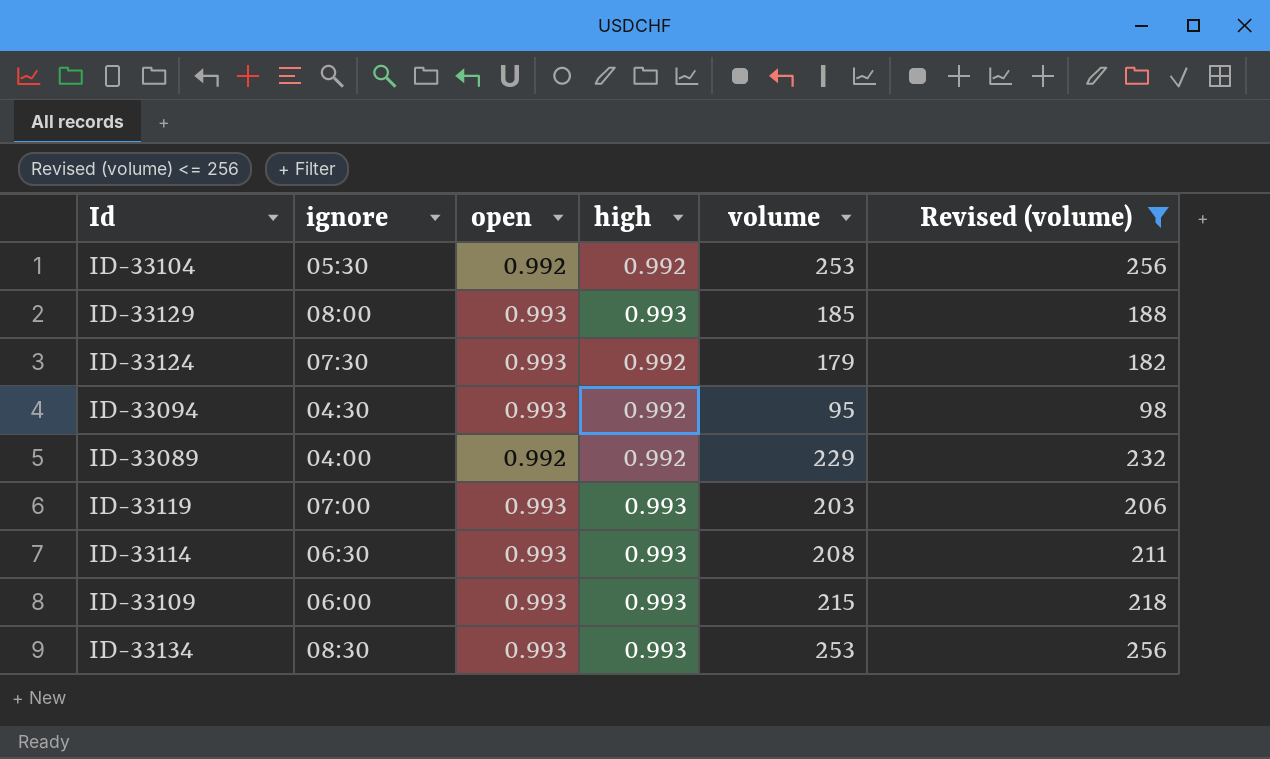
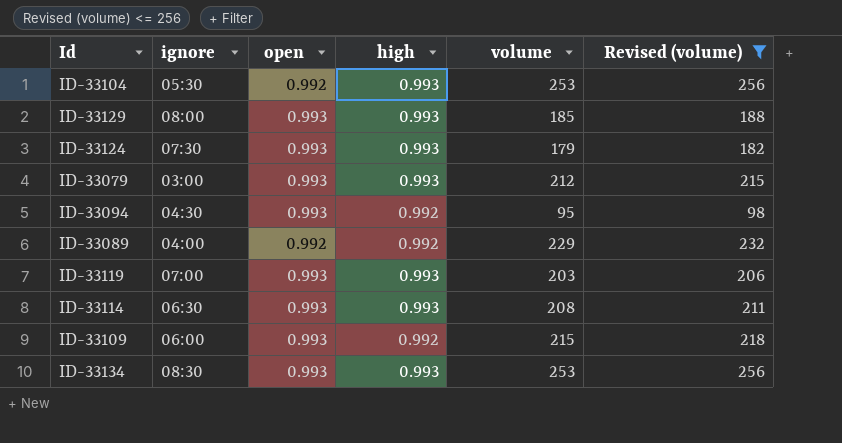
ID-33104 | high: 0.992 -> 0.993
ID-33124 | high: 0.992 -> 0.993
row ID-33079: none -> 03:00 | 0.993 | 0.993 | 212 | 215
ID-33109 | high: 0.993 -> 0.992

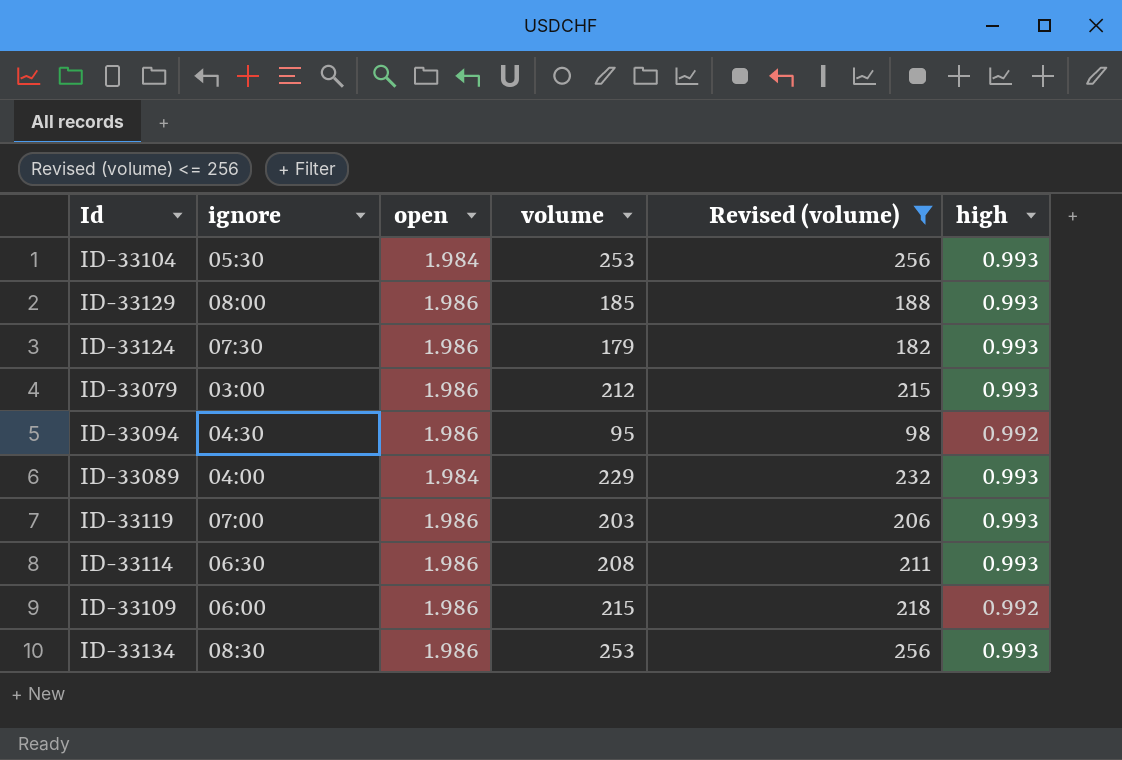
column high | position: 4 -> 6
ID-33104 | open: 0.992 -> 1.984
ID-33129 | open: 0.993 -> 1.986
ID-33124 | open: 0.993 -> 1.986
ID-33079 | open: 0.993 -> 1.986
ID-33094 | open: 0.993 -> 1.986
ID-33089 | open: 0.992 -> 1.984
ID-33089 | high: 0.992 -> 0.993
ID-33119 | open: 0.993 -> 1.986
ID-33114 | open: 0.993 -> 1.986
ID-33109 | open: 0.993 -> 1.986
ID-33134 | open: 0.993 -> 1.986

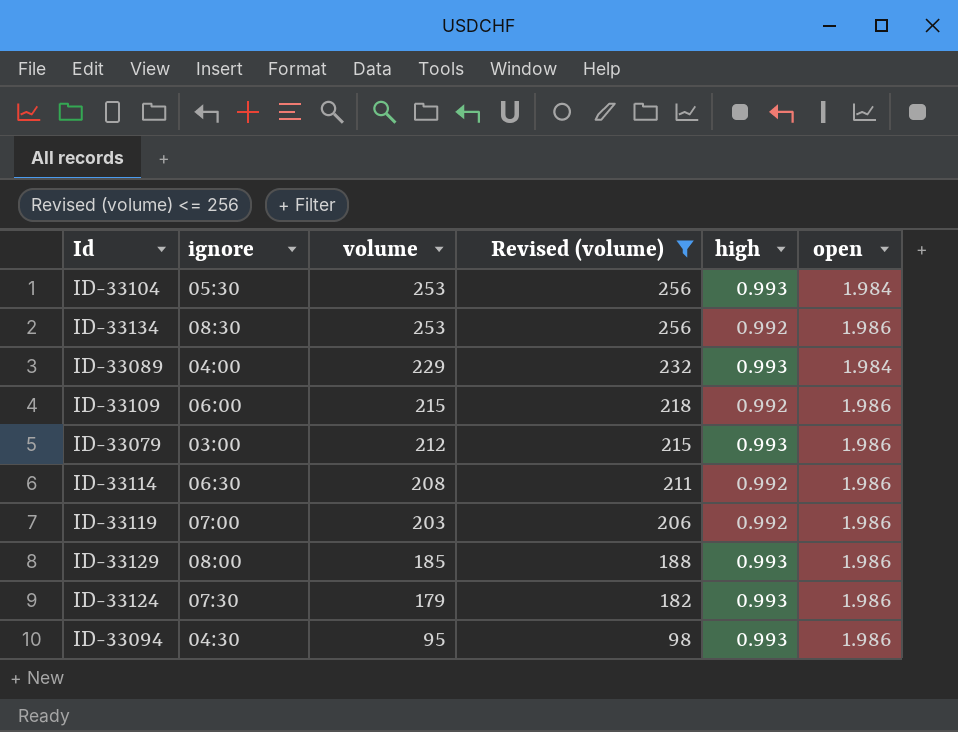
row order: none -> volume descending
column open | position: 3 -> 6
ID-33134 | high: 0.993 -> 0.992
ID-33114 | high: 0.993 -> 0.992
ID-33119 | high: 0.993 -> 0.992
ID-33094 | high: 0.992 -> 0.993

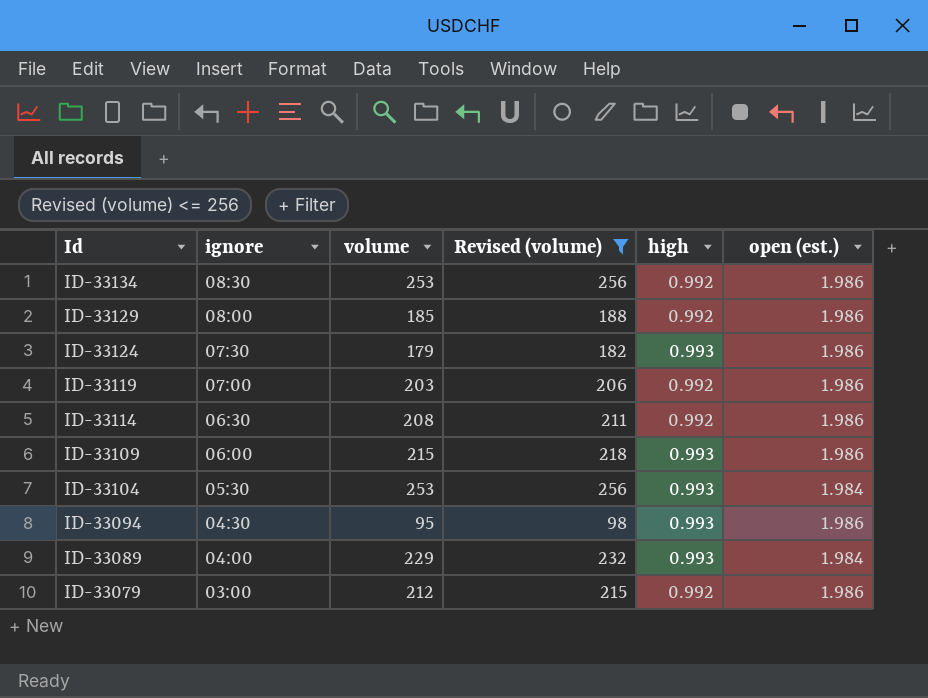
row order: volume descending -> Id descending
column name: open -> open (est.)
ID-33129 | high: 0.993 -> 0.992
ID-33109 | high: 0.992 -> 0.993
ID-33079 | high: 0.993 -> 0.992

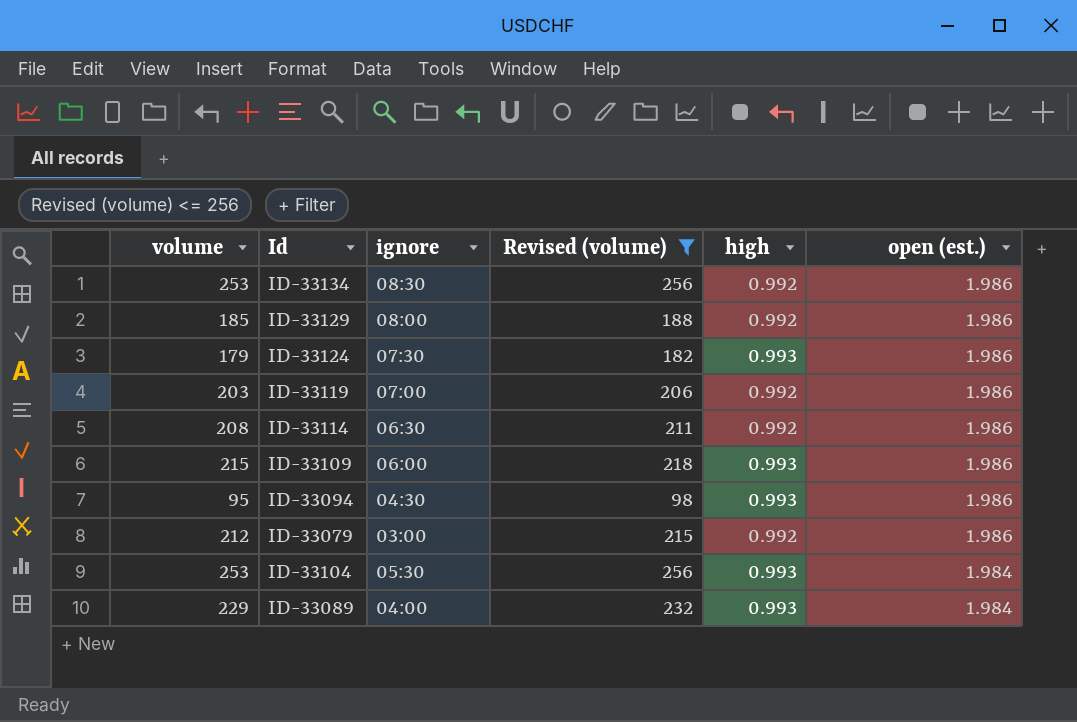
row order: Id descending -> open (est.) descending
column volume | position: 3 -> 1

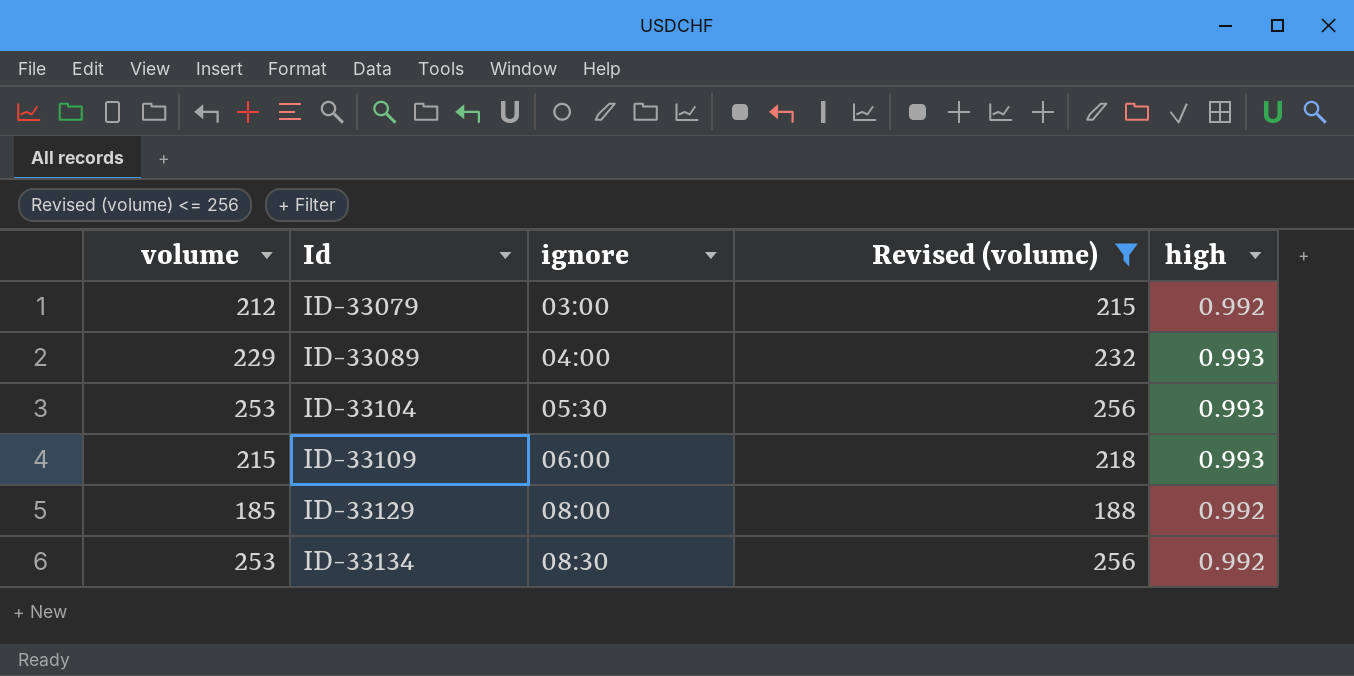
row order: open (est.) descending -> Id ascending
column open (est.) | position: 6 -> none
row ID-33124: 179 | 07:30 | 182 | 0.993 | 1.986 -> none
row ID-33119: 203 | 07:00 | 206 | 0.992 | 1.986 -> none
row ID-33114: 208 | 06:30 | 211 | 0.992 | 1.986 -> none
row ID-33094: 95 | 04:30 | 98 | 0.993 | 1.986 -> none

